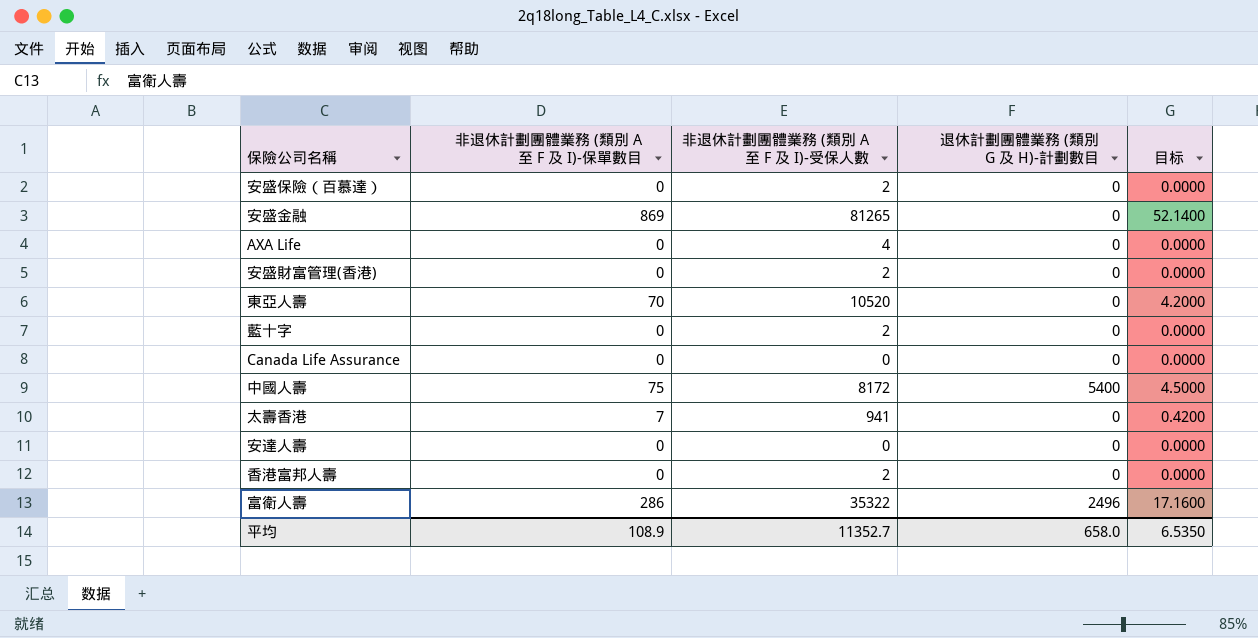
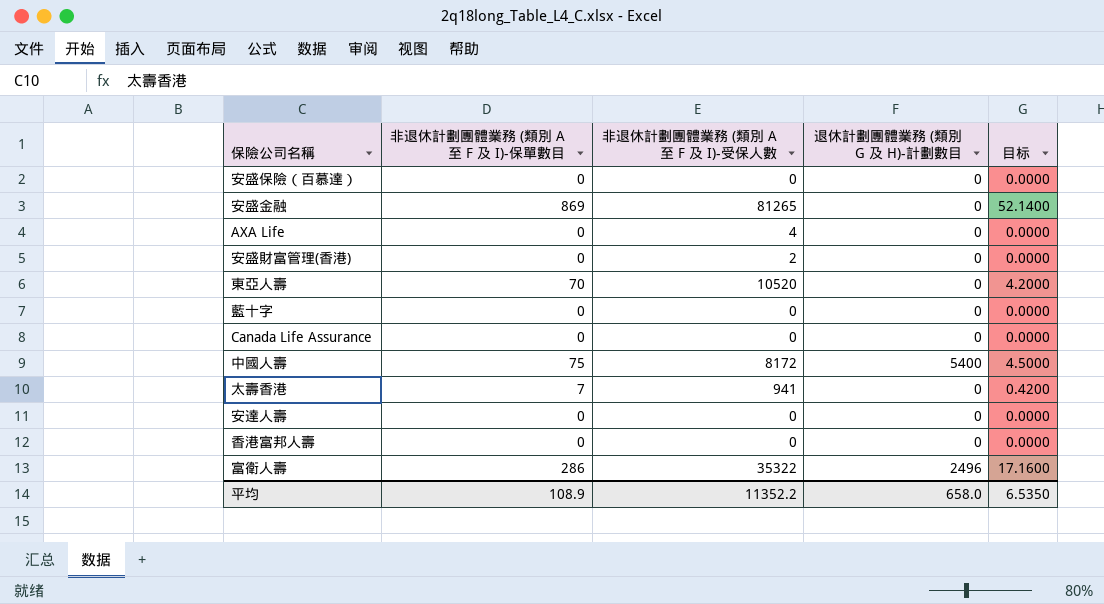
安盛保險（百慕達） | 非退休計劃團體業務 (類別 A 至 F 及 I)-受保人數: 2 -> 0
藍十字 | 非退休計劃團體業務 (類別 A 至 F 及 I)-受保人數: 2 -> 0
香港富邦人壽 | 非退休計劃團體業務 (類別 A 至 F 及 I)-受保人數: 2 -> 0
平均 | 非退休計劃團體業務 (類別 A 至 F 及 I)-受保人數: 11352.7 -> 11352.2

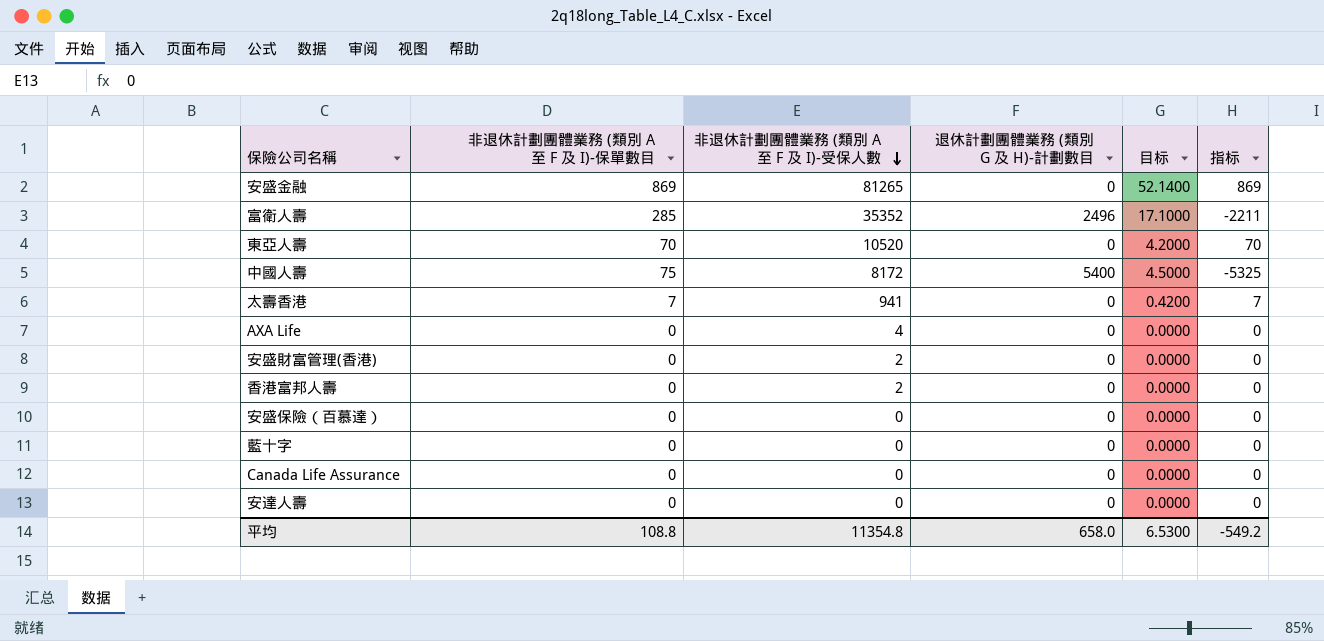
row order: none -> 非退休計劃團體業務 (類別 A 至 F 及 I)-受保人數 descending
column 指标 | formula: none -> [非退休計劃團體業務 (類別 A 至 F 及 I)-保單數目] - [退休計劃團體業務 (類別 G 及 H)-計劃數目]
富衛人壽 | 非退休計劃團體業務 (類別 A 至 F 及 I)-保單數目: 286 -> 285
富衛人壽 | 非退休計劃團體業務 (類別 A 至 F 及 I)-受保人數: 35322 -> 35352
富衛人壽 | 目标: 17.1600 -> 17.1000
香港富邦人壽 | 非退休計劃團體業務 (類別 A 至 F 及 I)-受保人數: 0 -> 2
平均 | 非退休計劃團體業務 (類別 A 至 F 及 I)-保單數目: 108.9 -> 108.8
平均 | 非退休計劃團體業務 (類別 A 至 F 及 I)-受保人數: 11352.2 -> 11354.8
平均 | 目标: 6.5350 -> 6.5300

